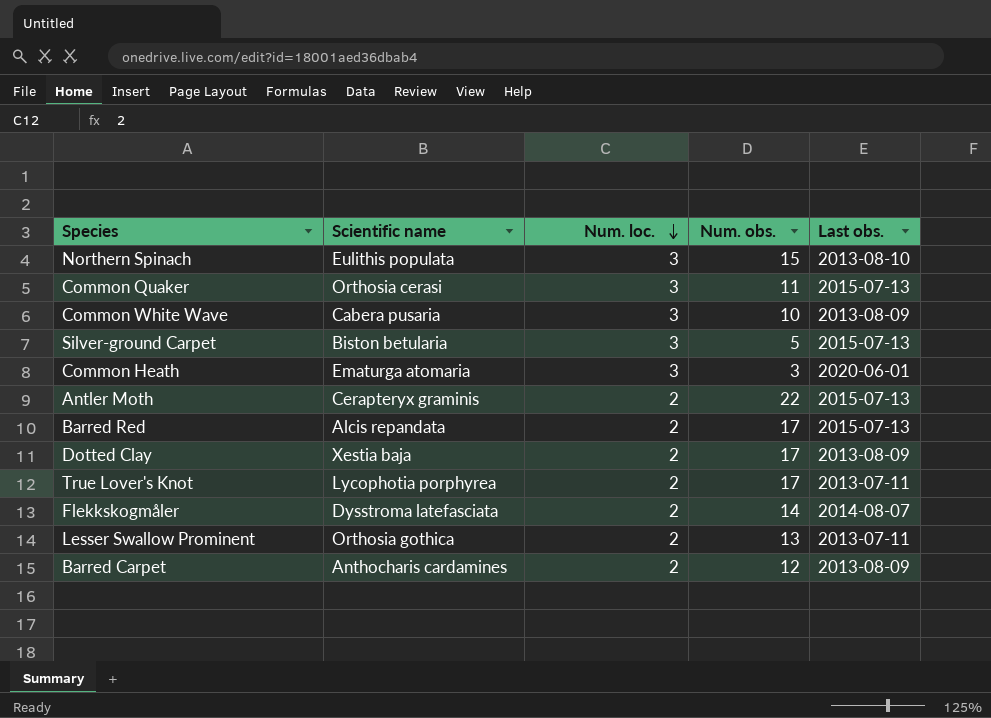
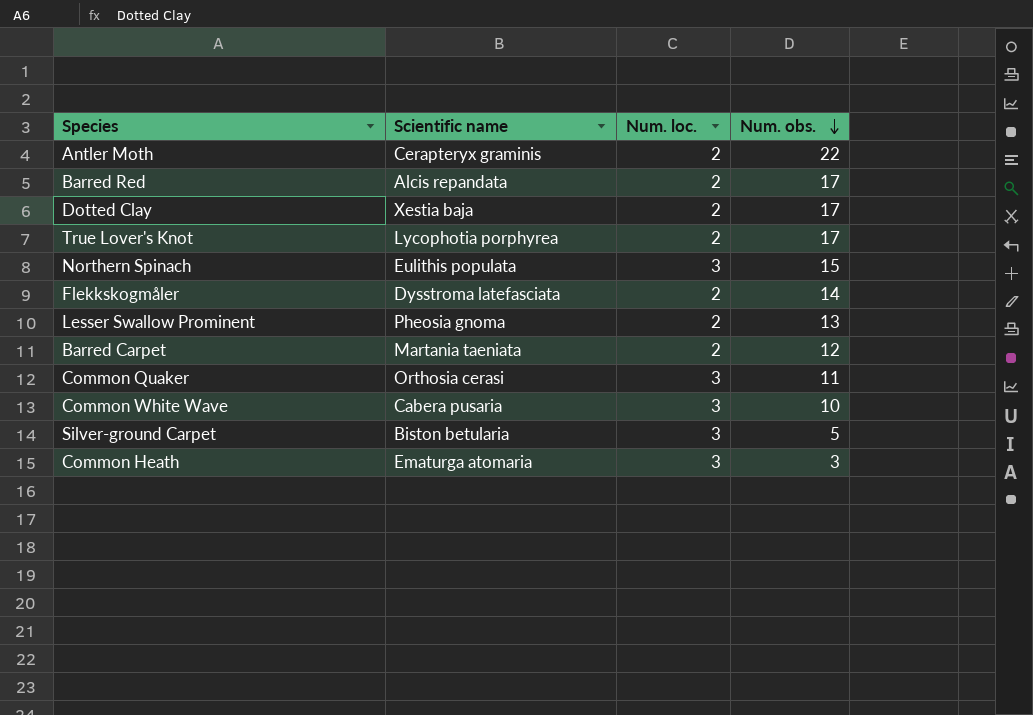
row order: Num. loc. descending -> Num. obs. descending
column Last obs. | position: 5 -> none
Lesser Swallow Prominent | Scientific name: Orthosia gothica -> Pheosia gnoma
Barred Carpet | Scientific name: Anthocharis cardamines -> Martania taeniata

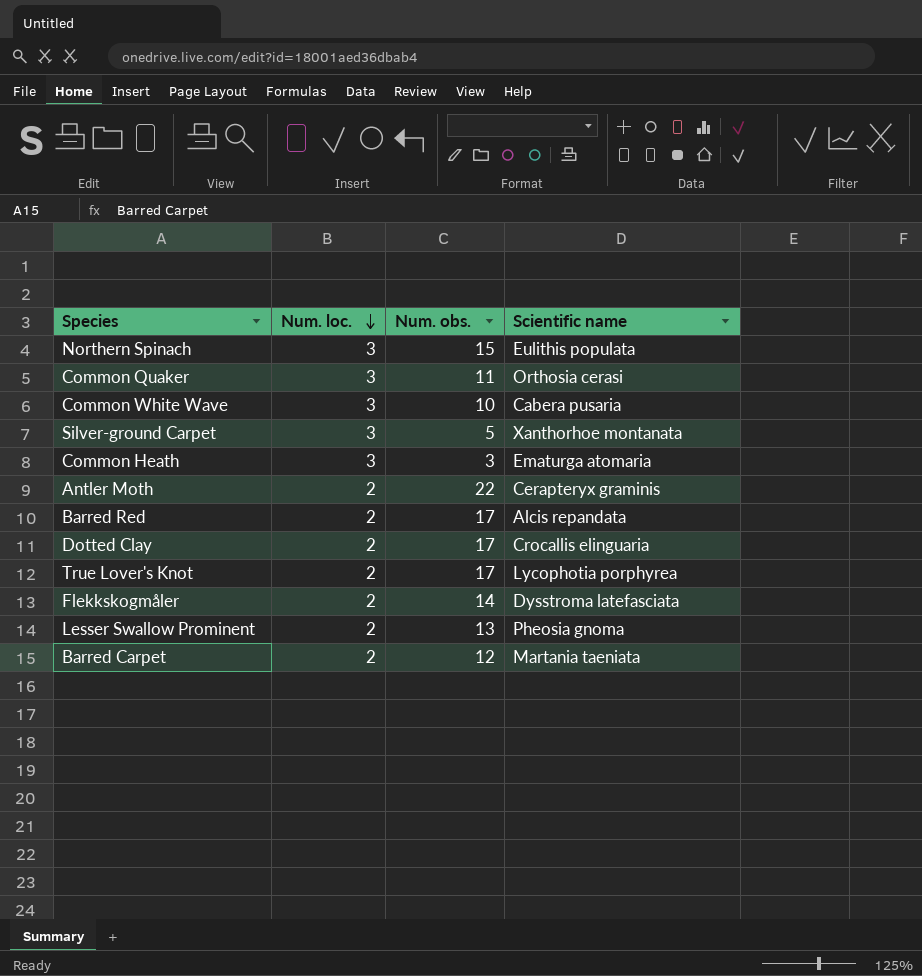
row order: Num. obs. descending -> Num. loc. descending
column Scientific name | position: 2 -> 4
Silver-ground Carpet | Scientific name: Biston betularia -> Xanthorhoe montanata
Dotted Clay | Scientific name: Xestia baja -> Crocallis elinguaria

